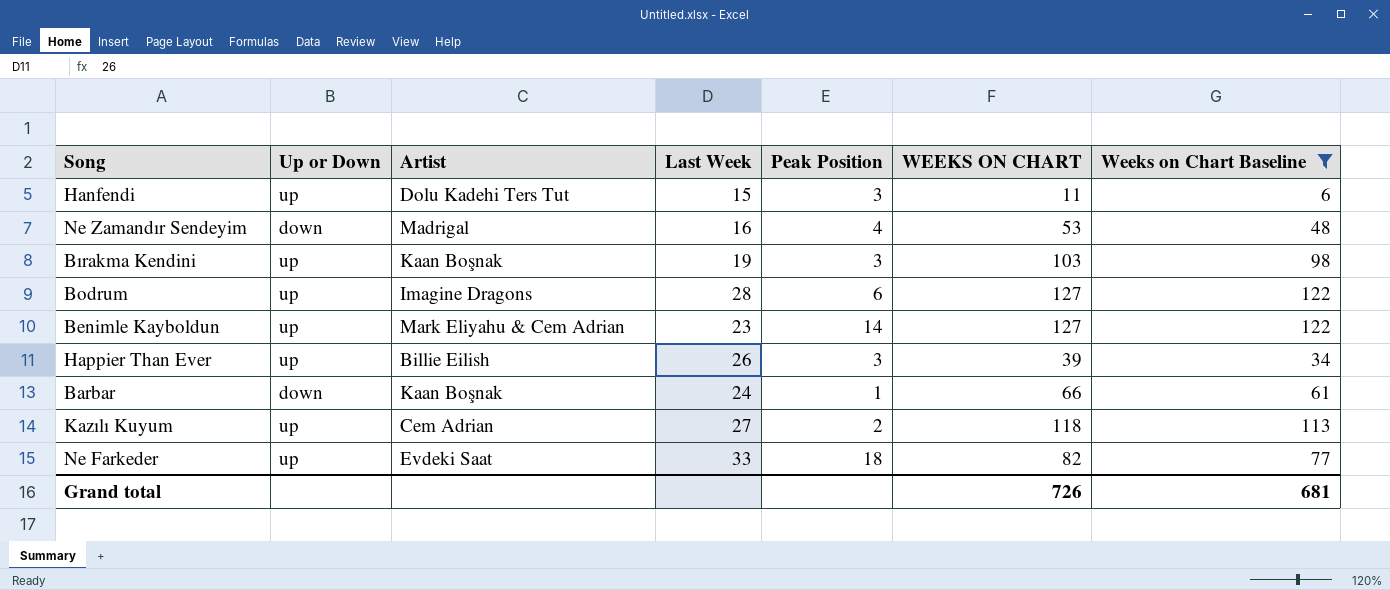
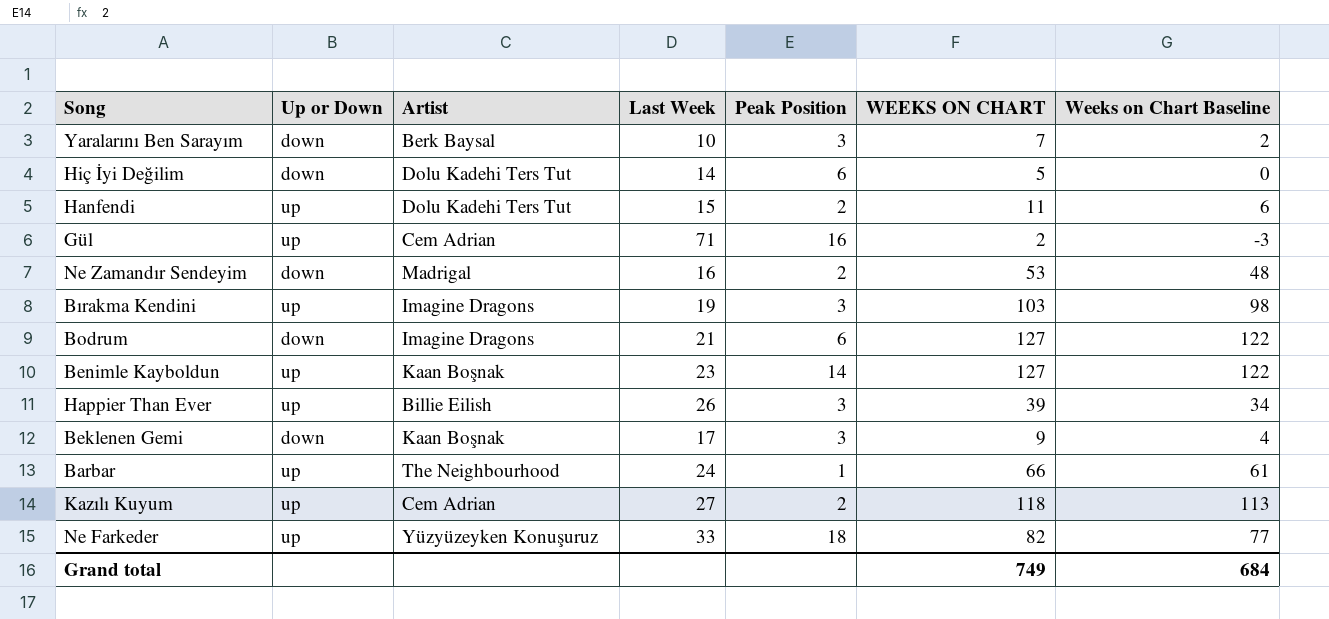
filter: Weeks on Chart Baseline >= 6 -> none
Hanfendi | Peak Position: 3 -> 2
Ne Zamandır Sendeyim | Peak Position: 4 -> 2
Bırakma Kendini | Artist: Kaan Boşnak -> Imagine Dragons
Bodrum | Up or Down: up -> down
Bodrum | Last Week: 28 -> 21
Benimle Kayboldun | Artist: Mark Eliyahu & Cem Adrian -> Kaan Boşnak
Barbar | Up or Down: down -> up
Barbar | Artist: Kaan Boşnak -> The Neighbourhood
Ne Farkeder | Artist: Evdeki Saat -> Yüzyüzeyken Konuşuruz
Grand total | WEEKS ON CHART: 726 -> 749
Grand total | Weeks on Chart Baseline: 681 -> 684

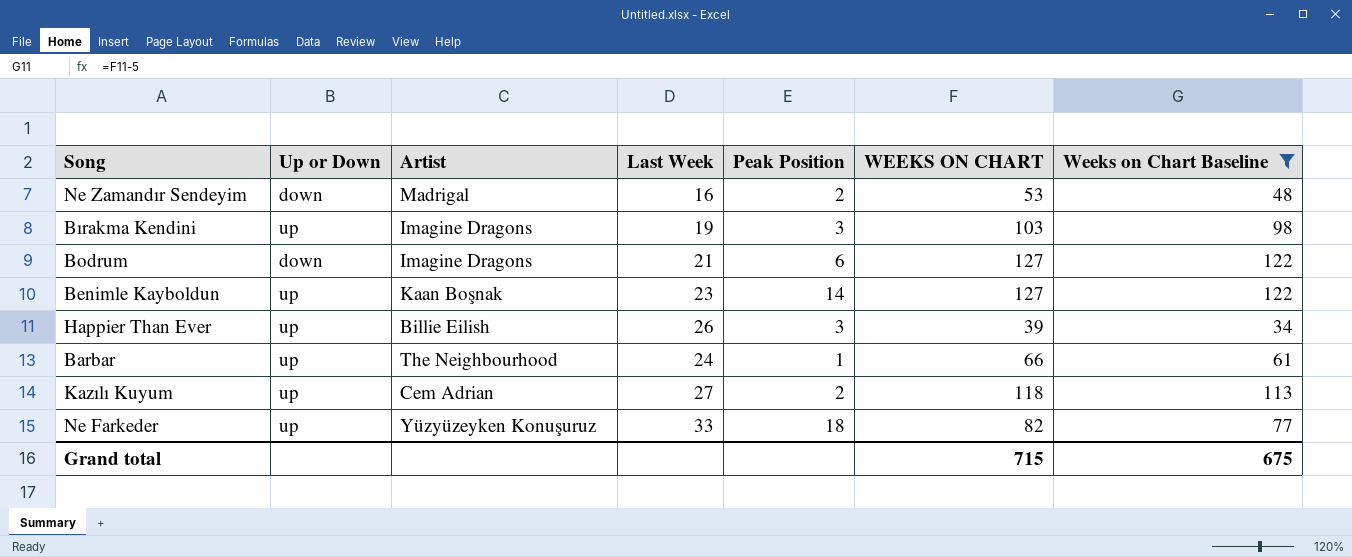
filter: none -> Weeks on Chart Baseline >= 34
Grand total | WEEKS ON CHART: 749 -> 715
Grand total | Weeks on Chart Baseline: 684 -> 675

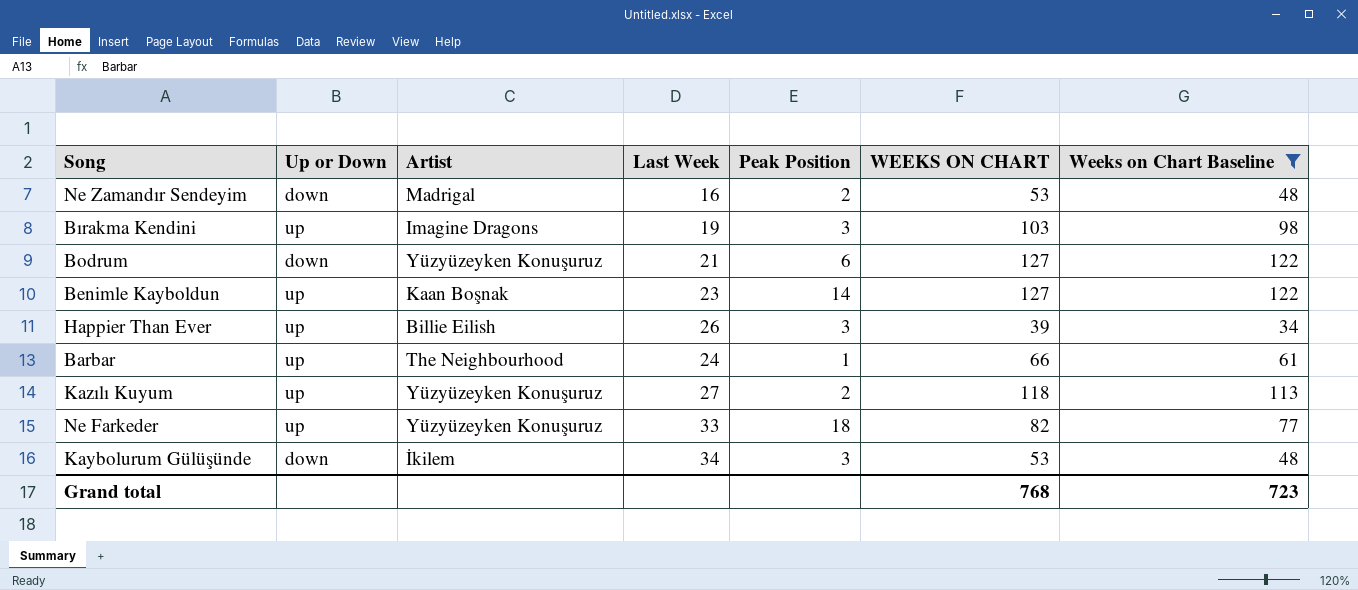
Bodrum | Artist: Imagine Dragons -> Yüzyüzeyken Konuşuruz
Kazılı Kuyum | Artist: Cem Adrian -> Yüzyüzeyken Konuşuruz
row Kaybolurum Gülüşünde: none -> down | İkilem | 34 | 3 | 53 | 48
Grand total | WEEKS ON CHART: 715 -> 768
Grand total | Weeks on Chart Baseline: 675 -> 723

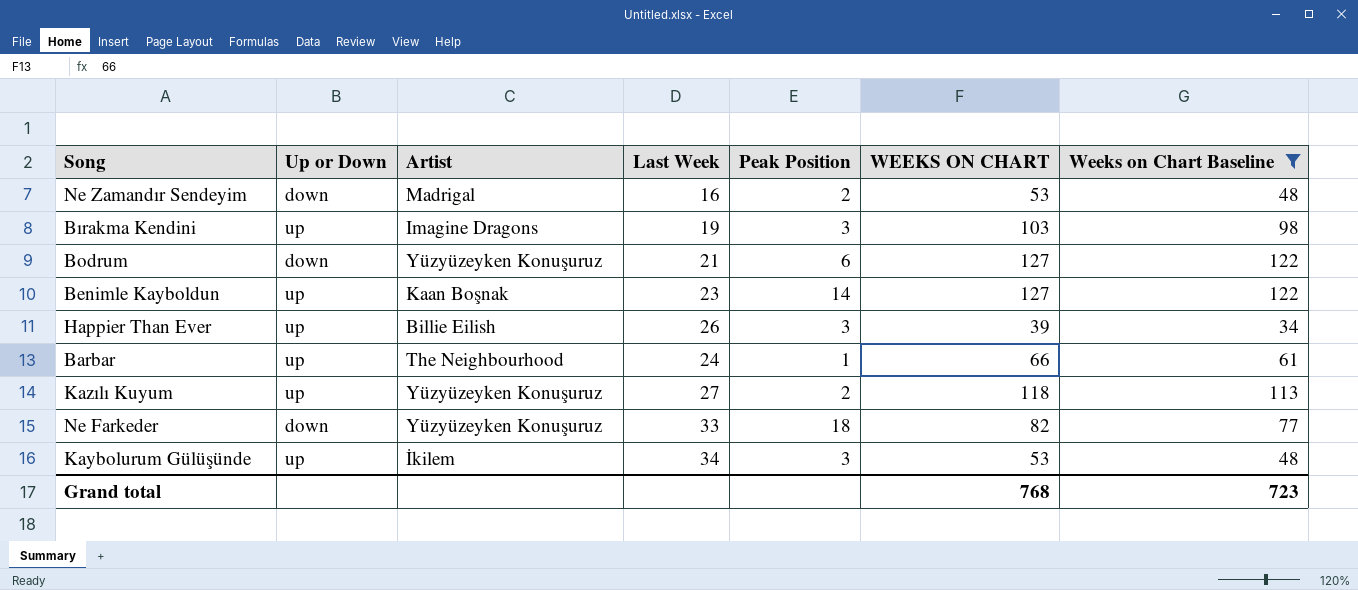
Ne Farkeder | Up or Down: up -> down
Kaybolurum Gülüşünde | Up or Down: down -> up

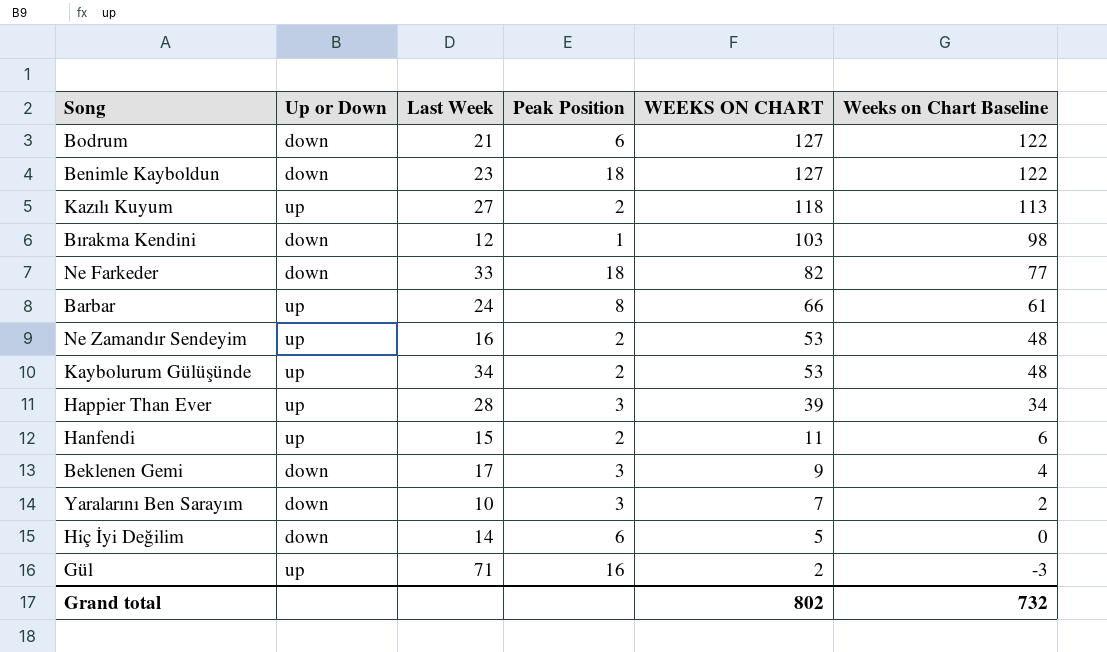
filter: Weeks on Chart Baseline >= 34 -> none
row order: none -> WEEKS ON CHART descending
column Artist | position: 3 -> none
Benimle Kayboldun | Up or Down: up -> down
Benimle Kayboldun | Peak Position: 14 -> 18
Bırakma Kendini | Up or Down: up -> down
Bırakma Kendini | Last Week: 19 -> 12
Bırakma Kendini | Peak Position: 3 -> 1
Barbar | Peak Position: 1 -> 8
Ne Zamandır Sendeyim | Up or Down: down -> up
Kaybolurum Gülüşünde | Peak Position: 3 -> 2
Happier Than Ever | Last Week: 26 -> 28
Grand total | WEEKS ON CHART: 768 -> 802
Grand total | Weeks on Chart Baseline: 723 -> 732

